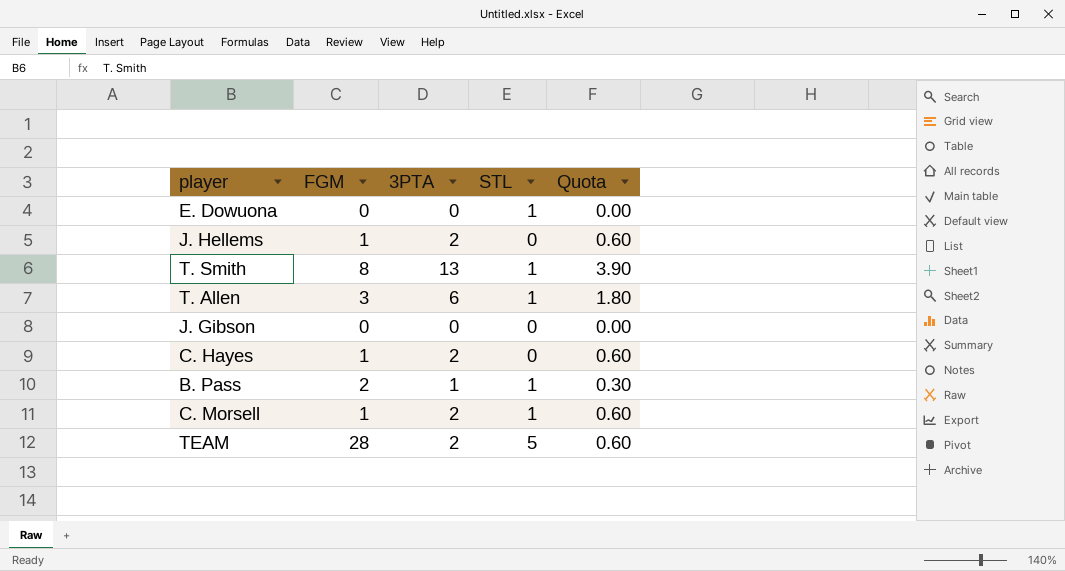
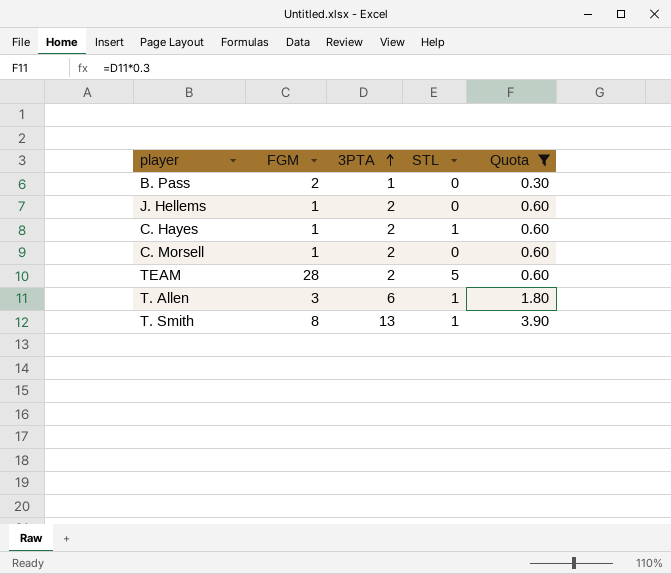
filter: none -> Quota != 0.00
row order: none -> 3PTA ascending
B. Pass | STL: 1 -> 0
C. Hayes | STL: 0 -> 1
C. Morsell | STL: 1 -> 0

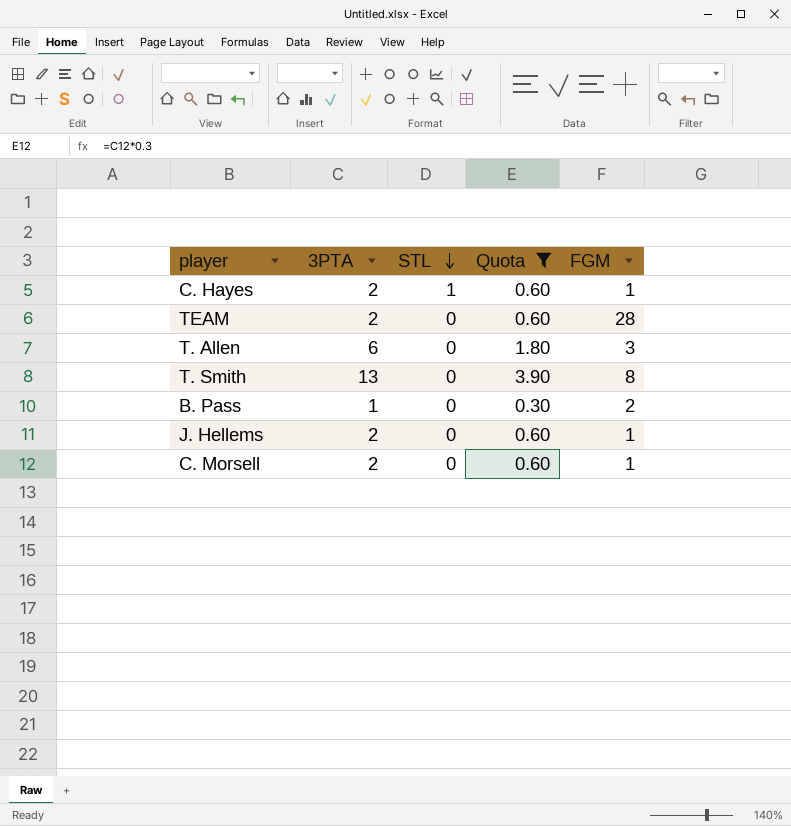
row order: 3PTA ascending -> STL descending
column FGM | position: 2 -> 5
TEAM | STL: 5 -> 0
T. Allen | STL: 1 -> 0
T. Smith | STL: 1 -> 0

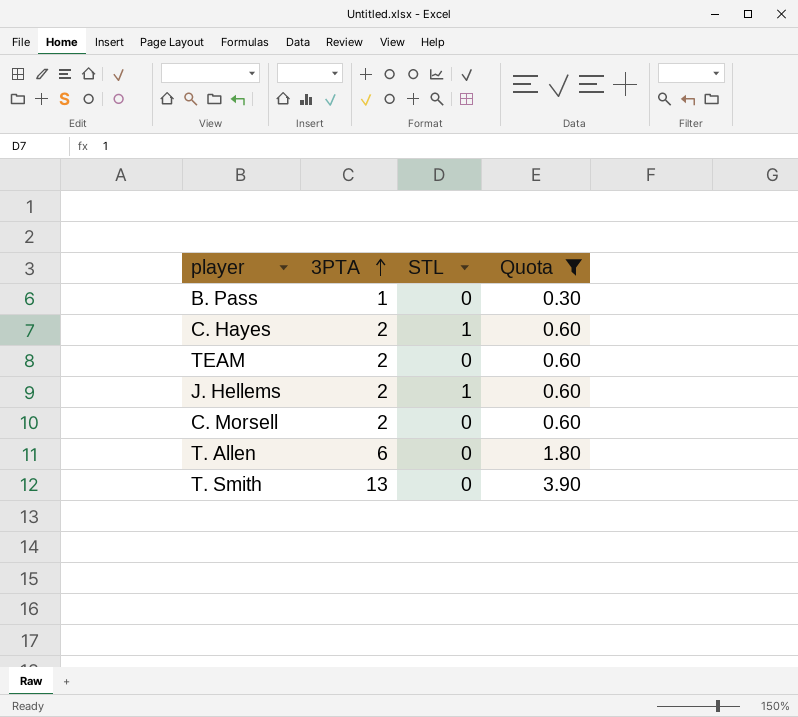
row order: STL descending -> 3PTA ascending
column FGM | position: 5 -> none
J. Hellems | STL: 0 -> 1

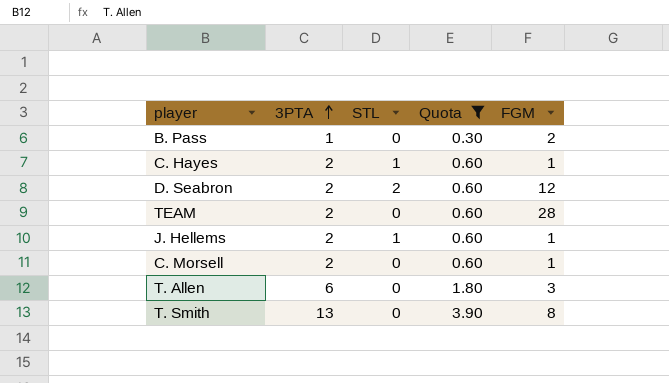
column FGM | position: none -> 5
row D. Seabron: none -> 2 | 2 | 0.60 | 12

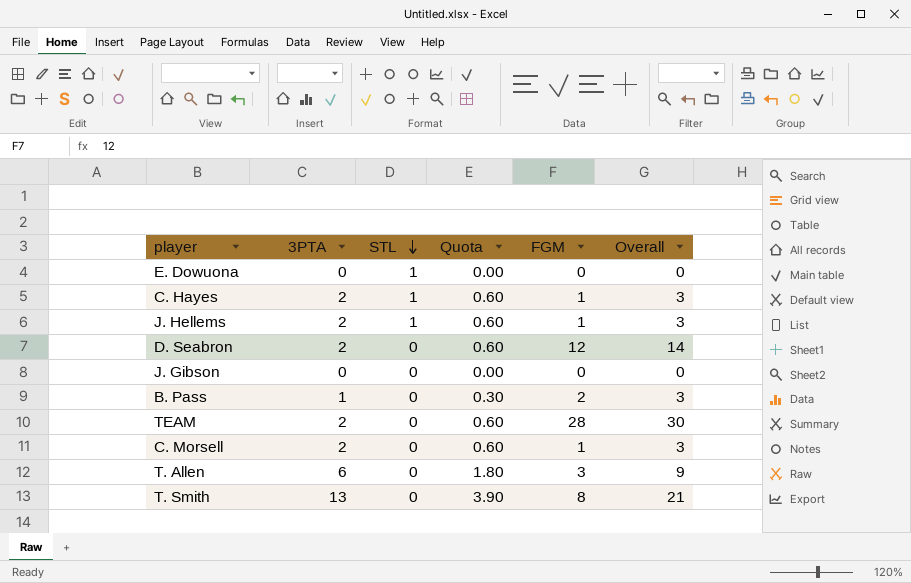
filter: Quota != 0.00 -> none
row order: 3PTA ascending -> STL descending
column Overall | formula: none -> [3PTA] + [FGM]
D. Seabron | STL: 2 -> 0

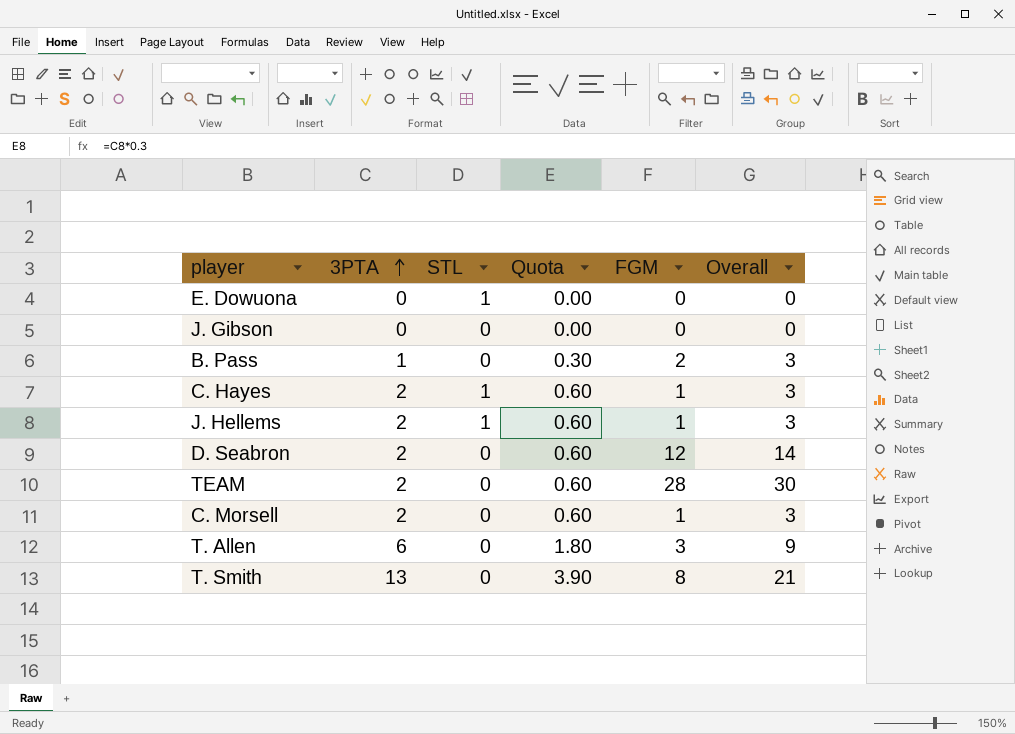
row order: STL descending -> 3PTA ascending

